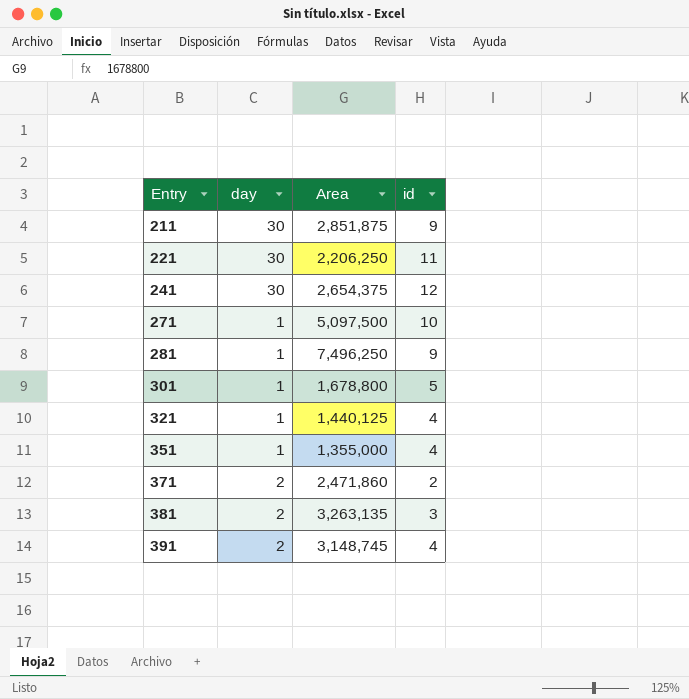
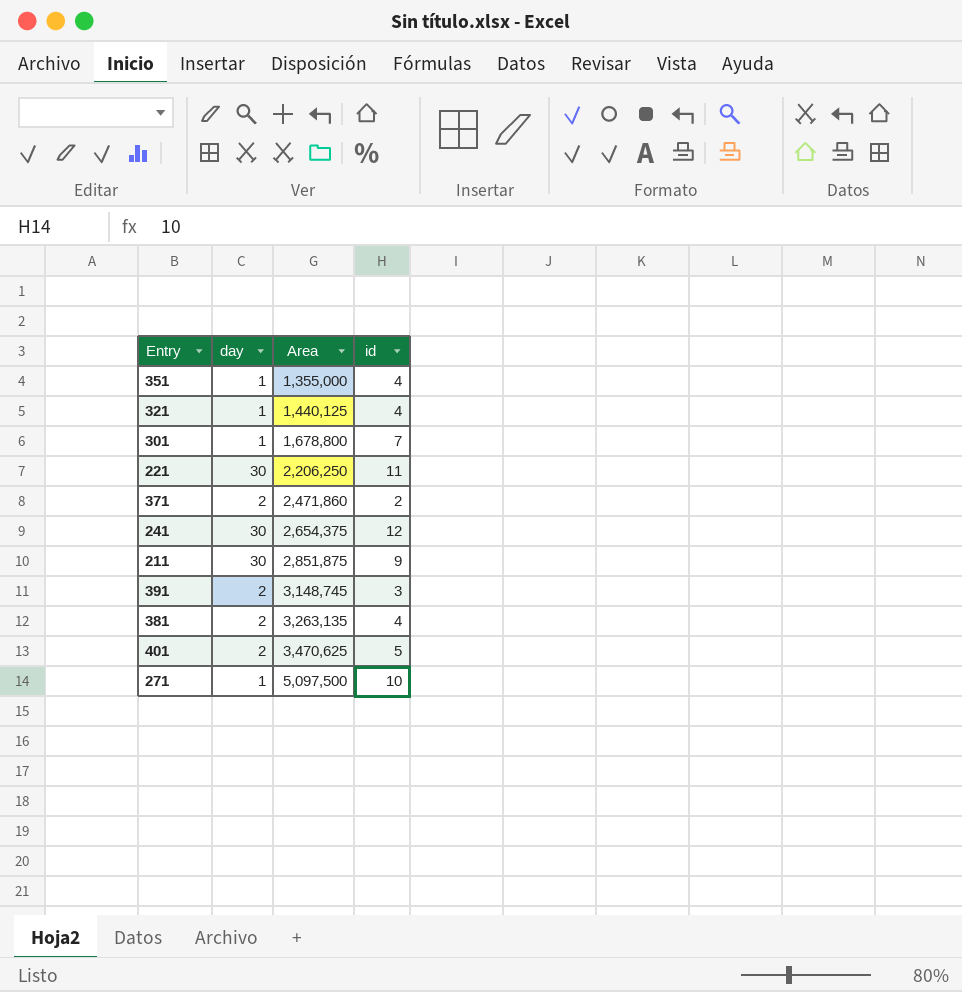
row order: Entry ascending -> Area ascending
row 281: 1 | 7,496,250 | 9 -> none
301 | id: 5 -> 7
391 | id: 4 -> 3
381 | id: 3 -> 4
row 401: none -> 2 | 3,470,625 | 5

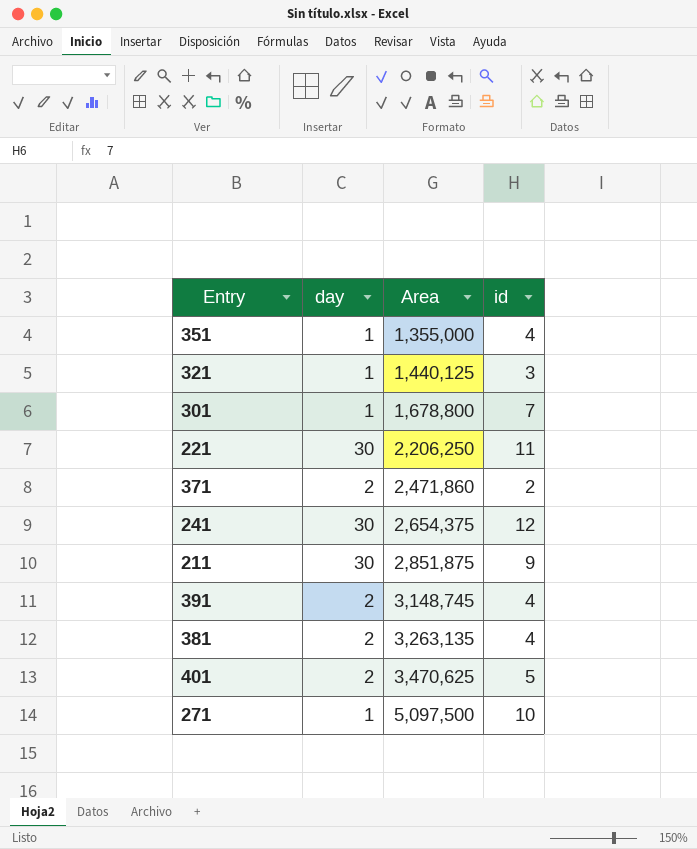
321 | id: 4 -> 3
391 | id: 3 -> 4

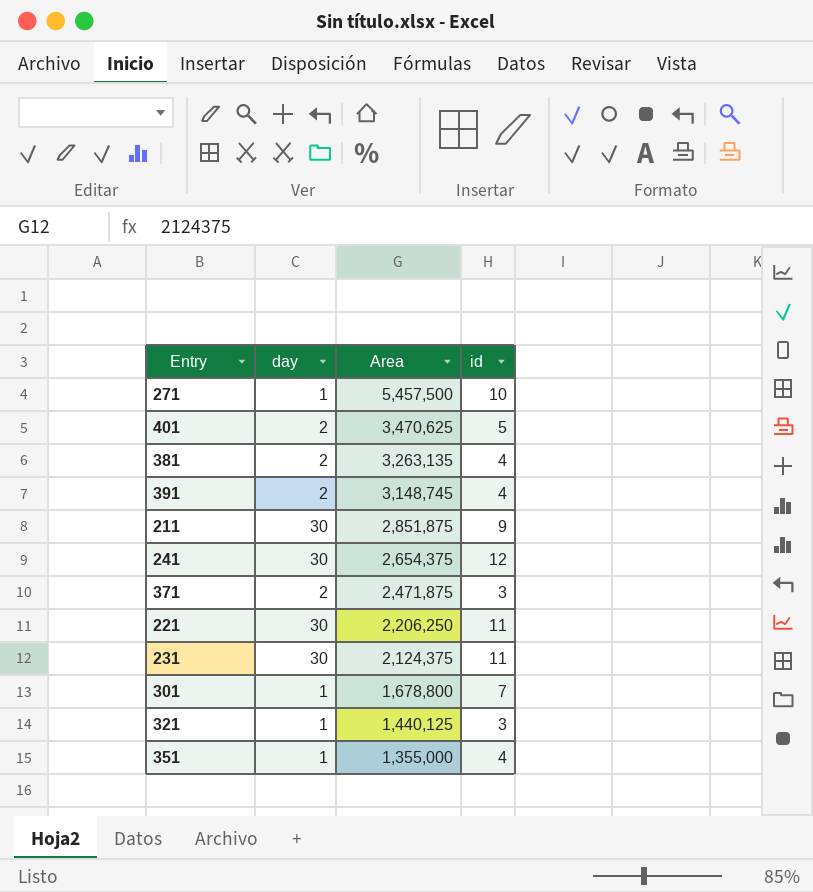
row order: Area ascending -> Area descending
271 | Area: 5,097,500 -> 5,457,500
371 | Area: 2,471,860 -> 2,471,875
371 | id: 2 -> 3
row 231: none -> 30 | 2,124,375 | 11

